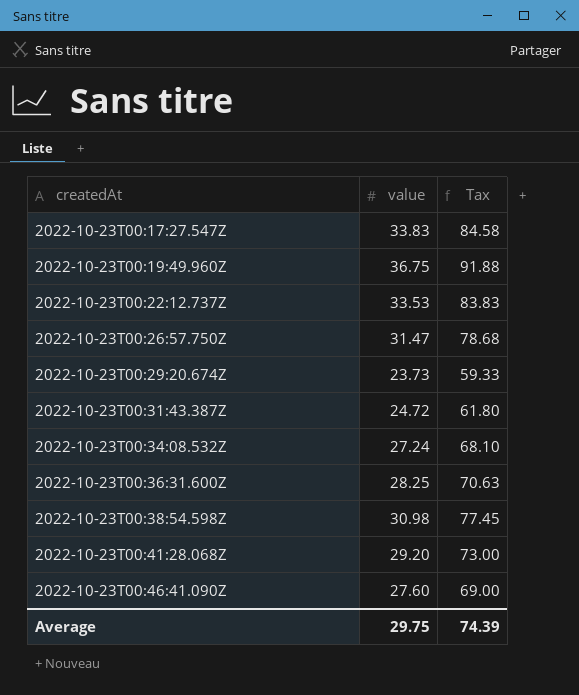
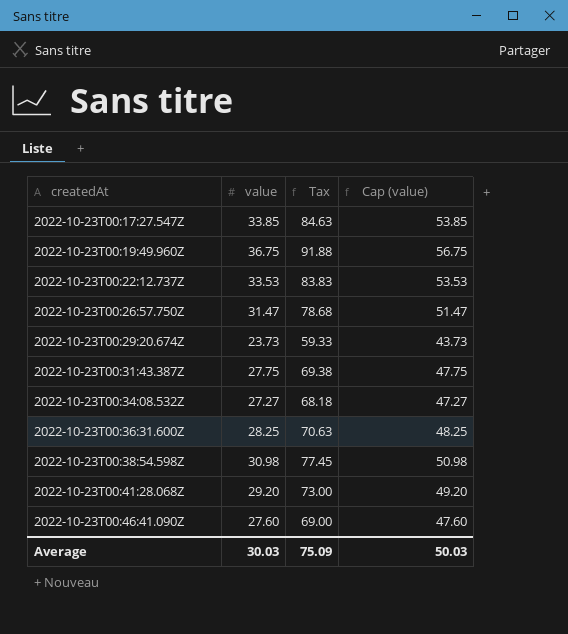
column Cap (value) | formula: none -> [value] + 20
2022-10-23T00:17:27.547Z | value: 33.83 -> 33.85
2022-10-23T00:17:27.547Z | Tax: 84.58 -> 84.63
2022-10-23T00:31:43.387Z | value: 24.72 -> 27.75
2022-10-23T00:31:43.387Z | Tax: 61.80 -> 69.38
2022-10-23T00:34:08.532Z | value: 27.24 -> 27.27
2022-10-23T00:34:08.532Z | Tax: 68.10 -> 68.18
Average | value: 29.75 -> 30.03
Average | Tax: 74.39 -> 75.09

